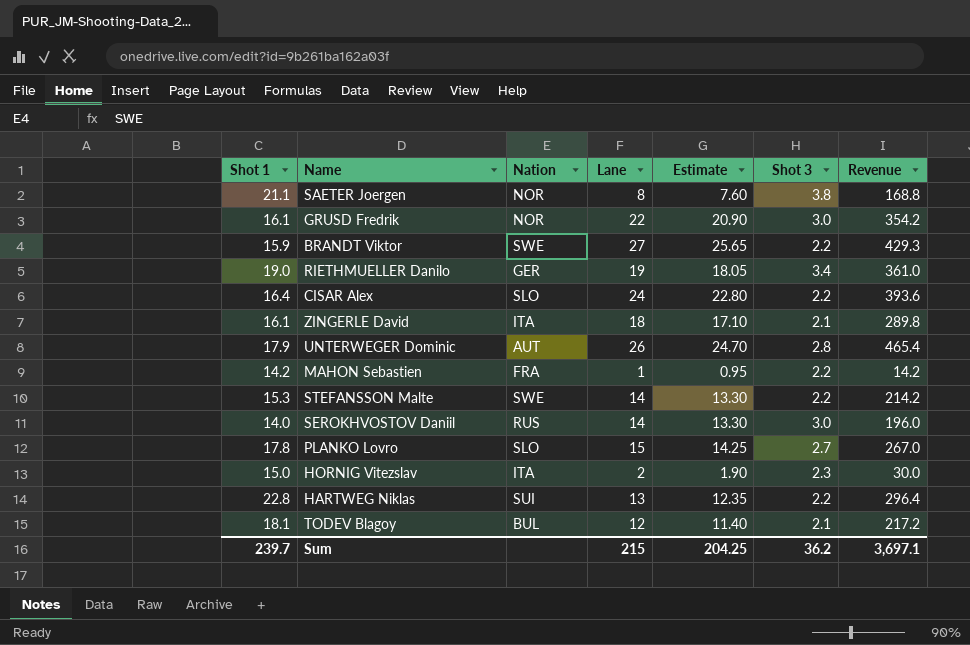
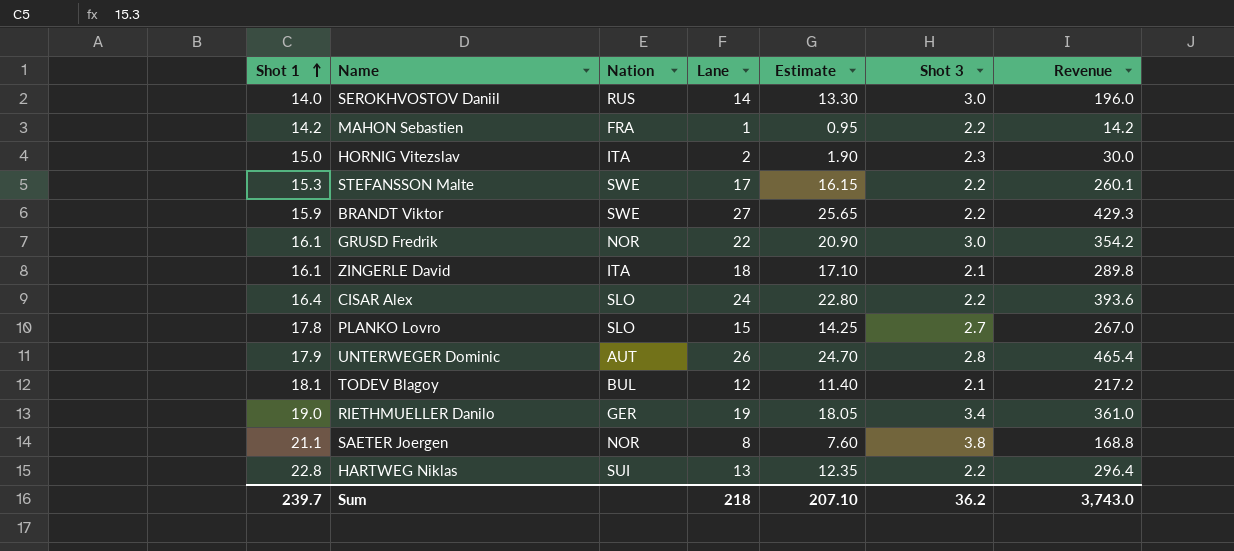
row order: none -> Shot 1 ascending
STEFANSSON Malte | Lane: 14 -> 17
STEFANSSON Malte | Estimate: 13.30 -> 16.15
STEFANSSON Malte | Revenue: 214.2 -> 260.1
Sum | Lane: 215 -> 218
Sum | Estimate: 204.25 -> 207.10
Sum | Revenue: 3,697.1 -> 3,743.0

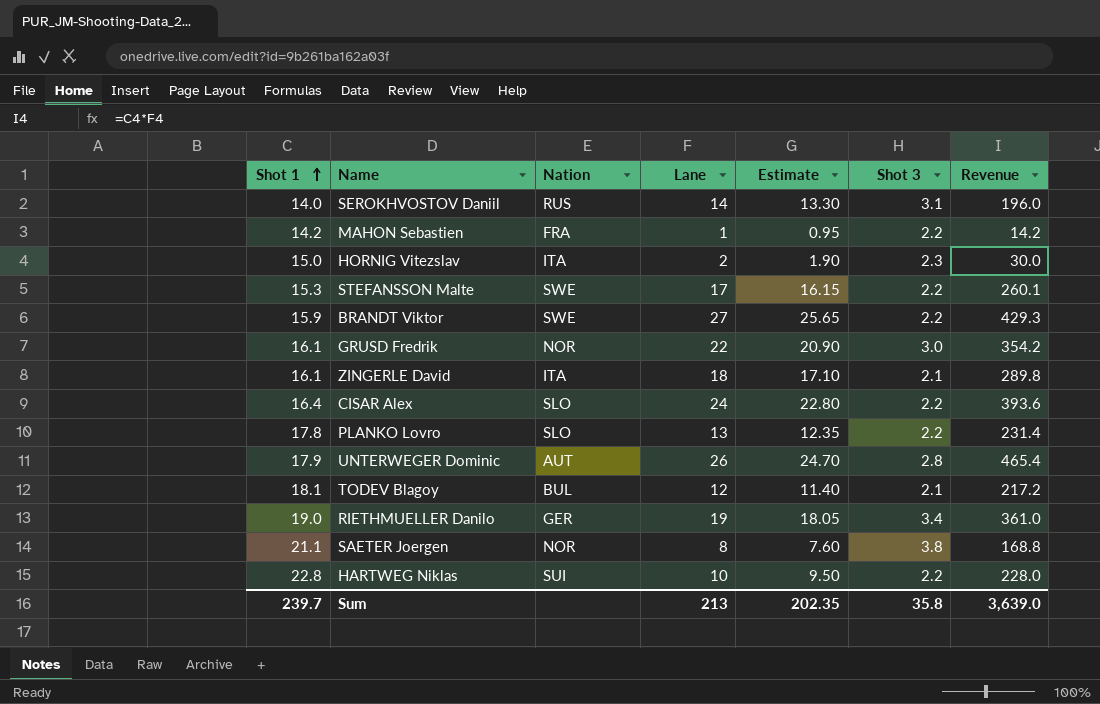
SEROKHVOSTOV Daniil | Shot 3: 3.0 -> 3.1
PLANKO Lovro | Lane: 15 -> 13
PLANKO Lovro | Estimate: 14.25 -> 12.35
PLANKO Lovro | Shot 3: 2.7 -> 2.2
PLANKO Lovro | Revenue: 267.0 -> 231.4
HARTWEG Niklas | Lane: 13 -> 10
HARTWEG Niklas | Estimate: 12.35 -> 9.50
HARTWEG Niklas | Revenue: 296.4 -> 228.0
Sum | Lane: 218 -> 213
Sum | Estimate: 207.10 -> 202.35
Sum | Shot 3: 36.2 -> 35.8
Sum | Revenue: 3,743.0 -> 3,639.0

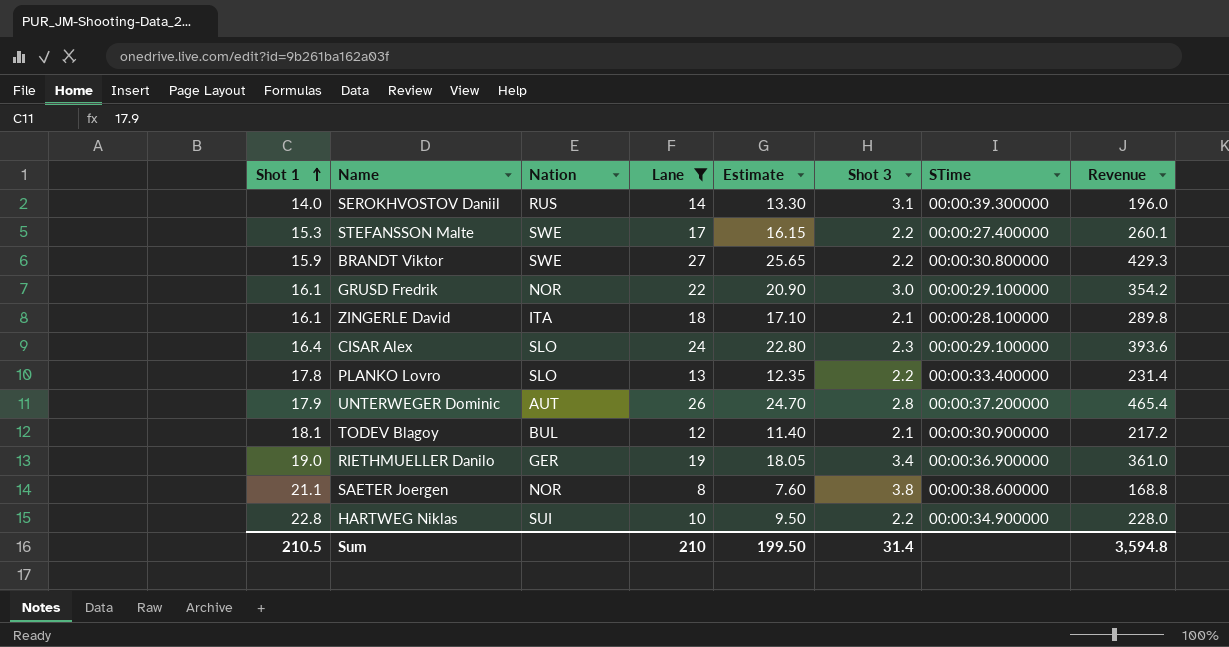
filter: none -> Lane >= 8
column STime | position: none -> 7
CISAR Alex | Shot 3: 2.2 -> 2.3
Sum | Shot 1: 239.7 -> 210.5
Sum | Lane: 213 -> 210
Sum | Estimate: 202.35 -> 199.50
Sum | Shot 3: 35.8 -> 31.4
Sum | Revenue: 3,639.0 -> 3,594.8

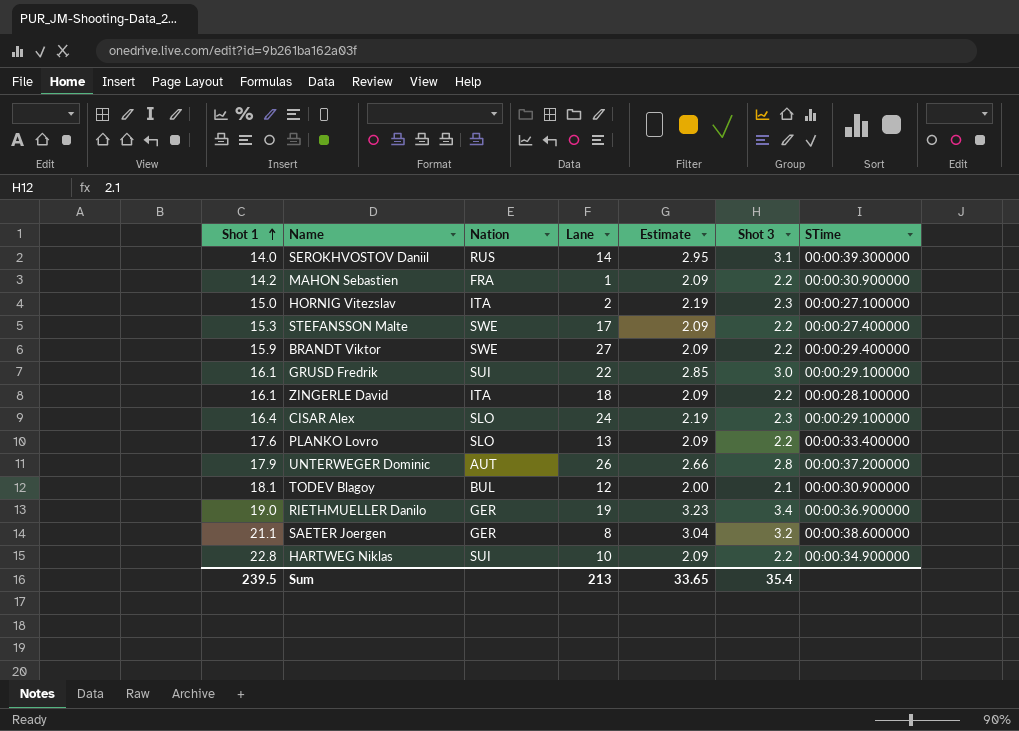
filter: Lane >= 8 -> none
column Revenue | formula: [Shot 1] * [Lane] -> none
column Estimate | formula: [Lane] * 0.95 -> [Shot 3] * 0.95
BRANDT Viktor | STime: 00:00:30.800000 -> 00:00:29.400000
GRUSD Fredrik | Nation: NOR -> SUI
ZINGERLE David | Shot 3: 2.1 -> 2.2
PLANKO Lovro | Shot 1: 17.8 -> 17.6
SAETER Joergen | Nation: NOR -> GER
SAETER Joergen | Shot 3: 3.8 -> 3.2
Sum | Shot 1: 210.5 -> 239.5
Sum | Lane: 210 -> 213
Sum | Estimate: 199.50 -> 33.65
Sum | Shot 3: 31.4 -> 35.4

